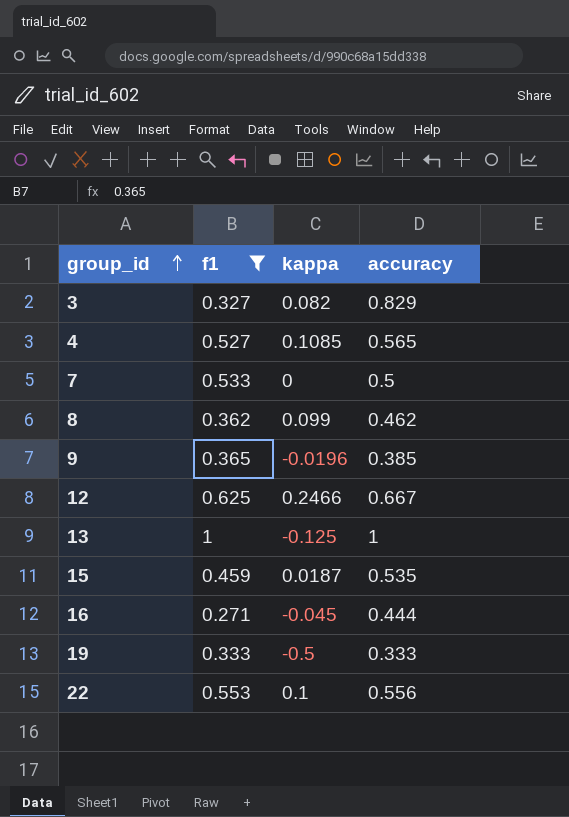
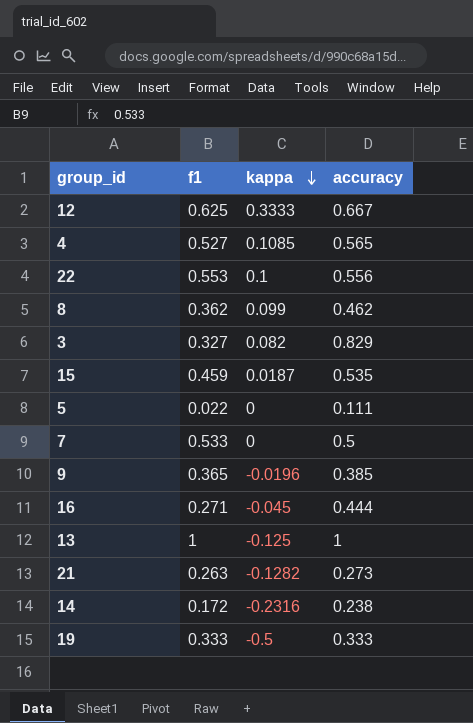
filter: f1 >= 0.271 -> none
row order: group_id ascending -> kappa descending
12 | kappa: 0.2466 -> 0.3333

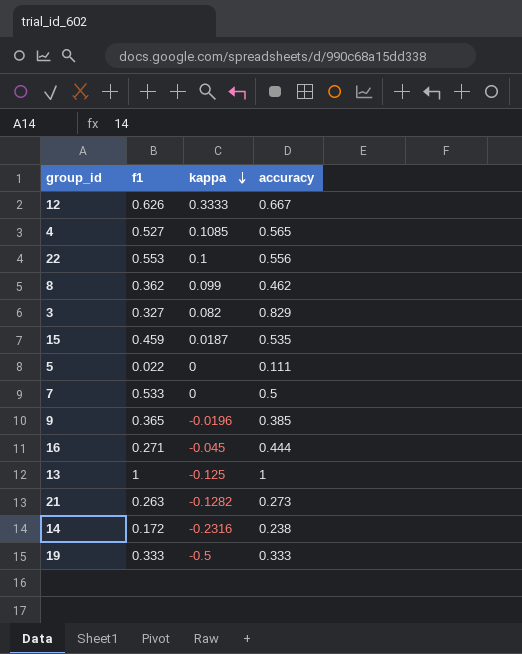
12 | f1: 0.625 -> 0.626

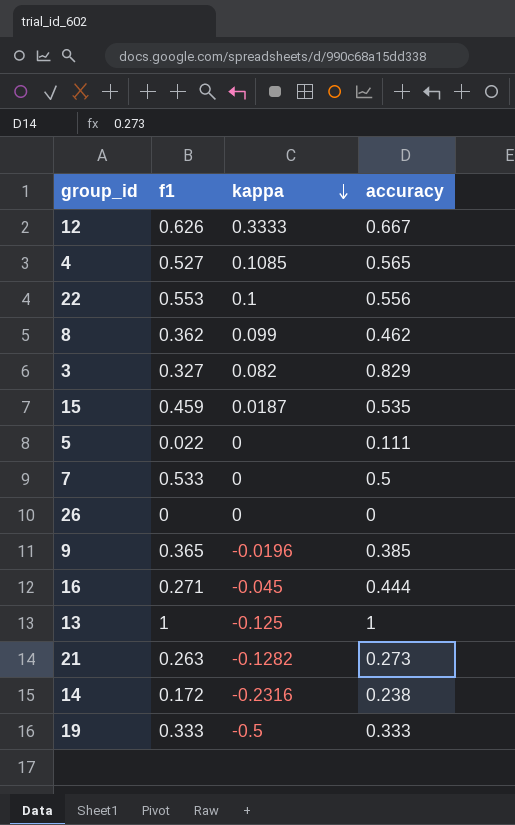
row 26: none -> 0 | 0 | 0

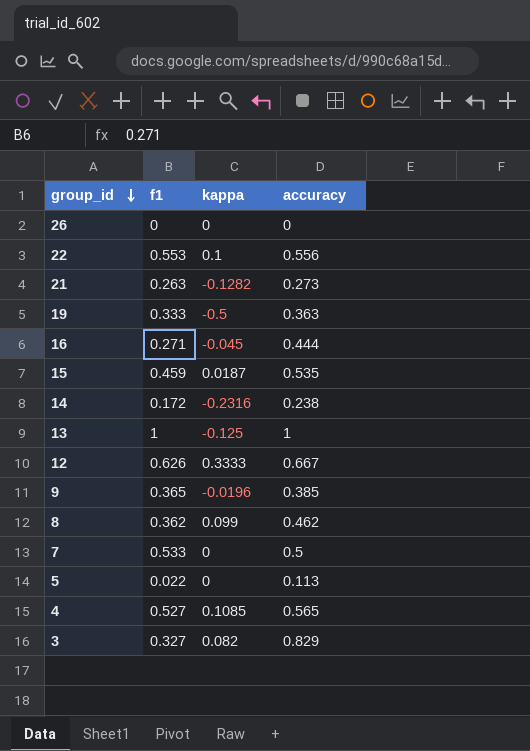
row order: kappa descending -> group_id descending
19 | accuracy: 0.333 -> 0.363
5 | accuracy: 0.111 -> 0.113

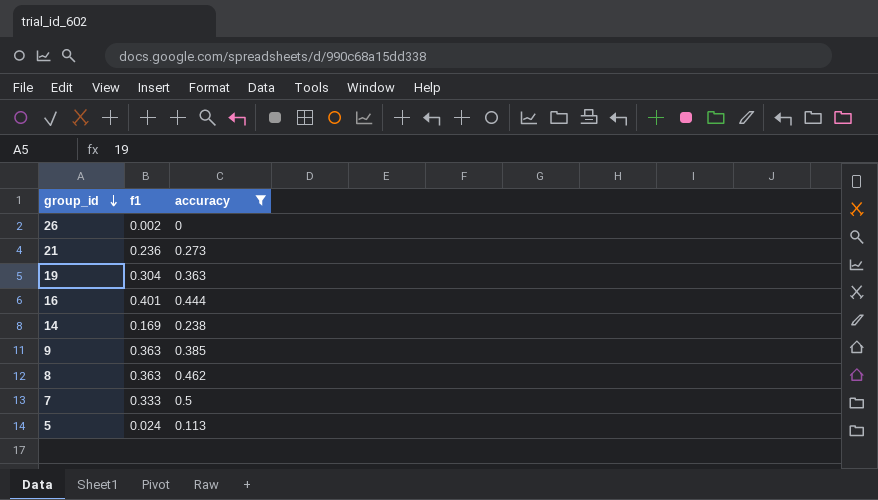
filter: none -> accuracy <= 0.5
column kappa | position: 3 -> none
26 | f1: 0 -> 0.002
21 | f1: 0.263 -> 0.236
19 | f1: 0.333 -> 0.304
16 | f1: 0.271 -> 0.401
14 | f1: 0.172 -> 0.169
9 | f1: 0.365 -> 0.363
8 | f1: 0.362 -> 0.363
7 | f1: 0.533 -> 0.333
5 | f1: 0.022 -> 0.024

